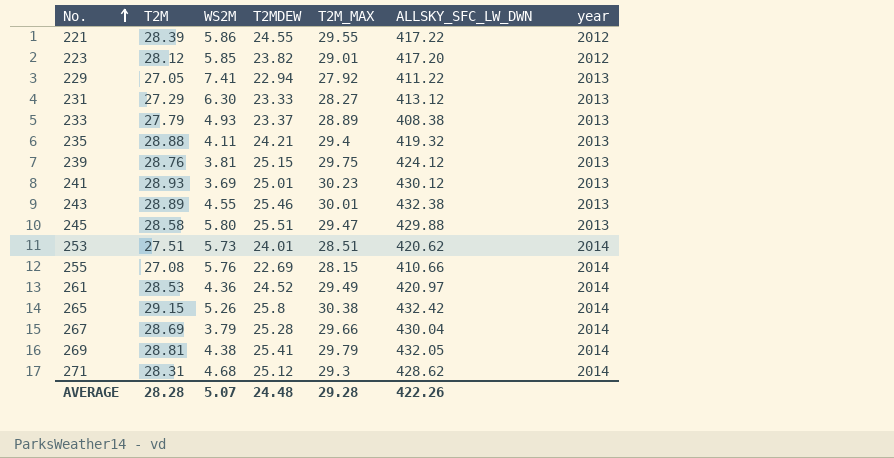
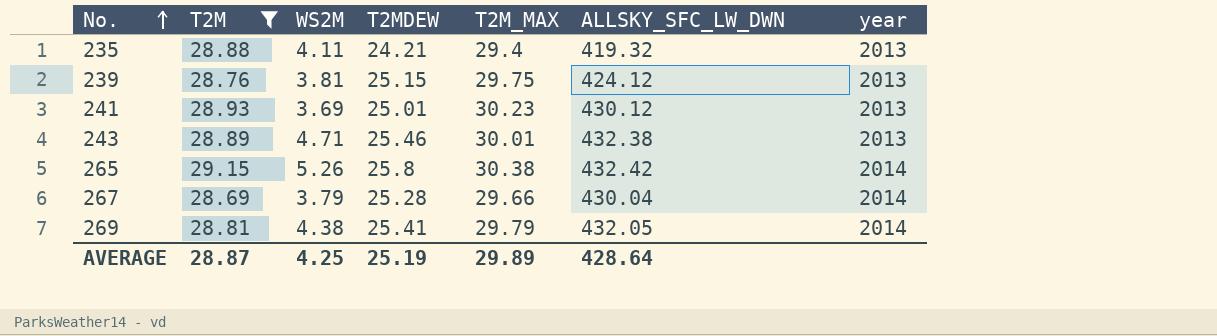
filter: none -> T2M >= 28.69
243 | WS2M: 4.55 -> 4.71
AVERAGE | T2M: 28.28 -> 28.87
AVERAGE | WS2M: 5.07 -> 4.25
AVERAGE | T2MDEW: 24.48 -> 25.19
AVERAGE | T2M_MAX: 29.28 -> 29.89
AVERAGE | ALLSKY_SFC_LW_DWN: 422.26 -> 428.64

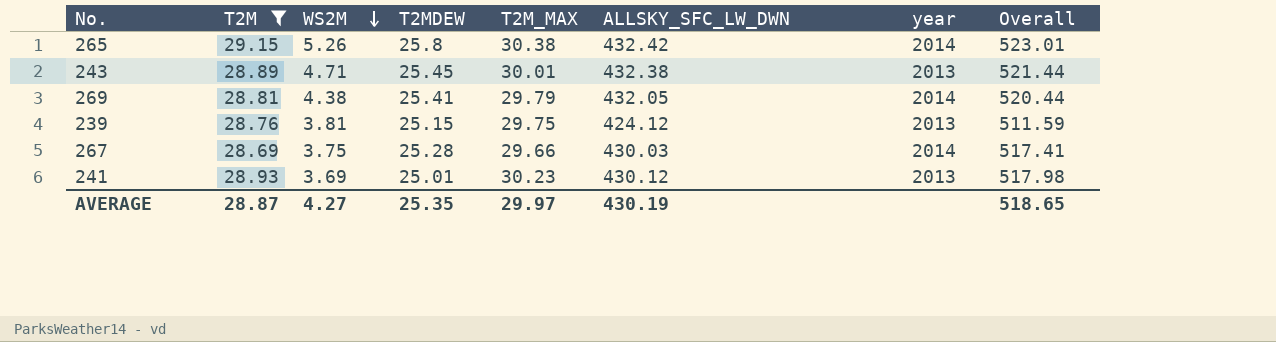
row order: No. ascending -> WS2M descending
column Overall | formula: none -> [T2M] + [WS2M] + [T2MDEW] + [T2M_MAX] + [ALLSKY_SFC_LW_DWN]
row 235: 28.88 | 4.11 | 24.21 | 29.4 | 419.32 | 2013 -> none
243 | T2MDEW: 25.46 -> 25.45
267 | WS2M: 3.79 -> 3.75
267 | ALLSKY_SFC_LW_DWN: 430.04 -> 430.03
AVERAGE | WS2M: 4.25 -> 4.27
AVERAGE | T2MDEW: 25.19 -> 25.35
AVERAGE | T2M_MAX: 29.89 -> 29.97
AVERAGE | ALLSKY_SFC_LW_DWN: 428.64 -> 430.19

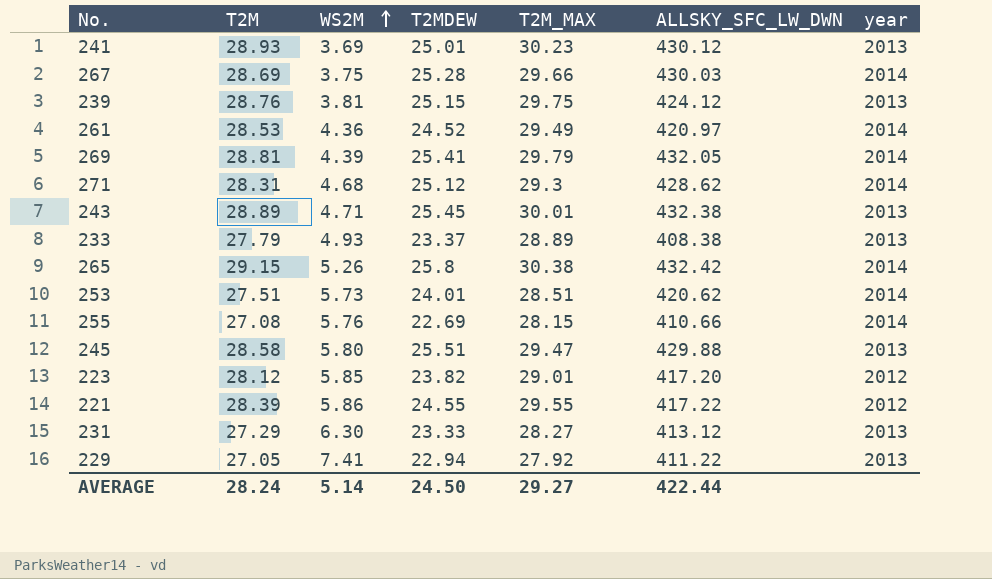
filter: T2M >= 28.69 -> none
row order: WS2M descending -> WS2M ascending
column Overall | formula: [T2M] + [WS2M] + [T2MDEW] + [T2M_MAX] + [ALLSKY_SFC_LW_DWN] -> none
269 | WS2M: 4.38 -> 4.39
AVERAGE | T2M: 28.87 -> 28.24
AVERAGE | WS2M: 4.27 -> 5.14
AVERAGE | T2MDEW: 25.35 -> 24.50
AVERAGE | T2M_MAX: 29.97 -> 29.27
AVERAGE | ALLSKY_SFC_LW_DWN: 430.19 -> 422.44

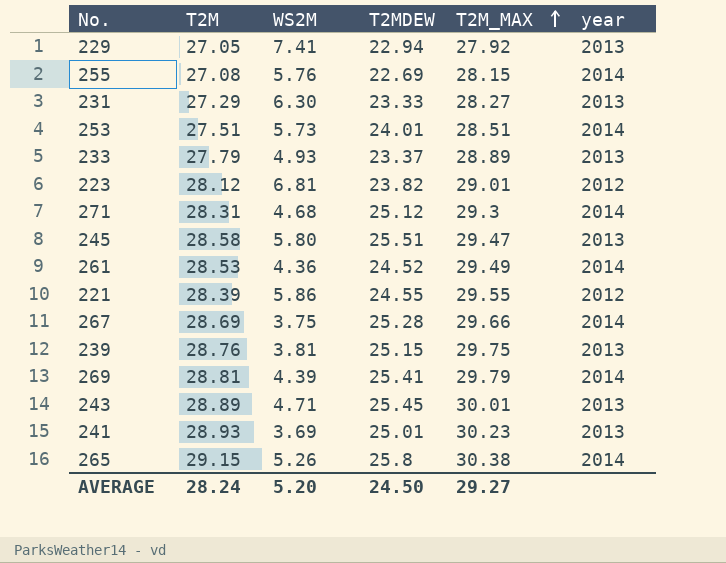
row order: WS2M ascending -> T2M_MAX ascending
column ALLSKY_SFC_LW_DWN | position: 6 -> none
223 | WS2M: 5.85 -> 6.81
AVERAGE | WS2M: 5.14 -> 5.20

